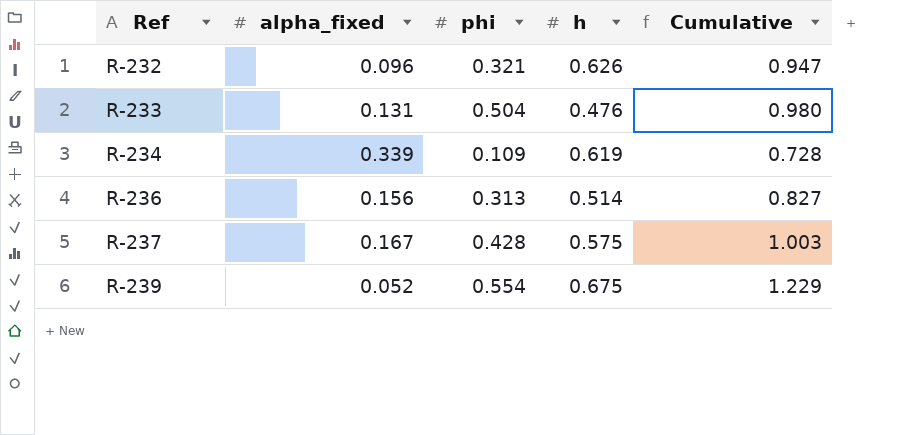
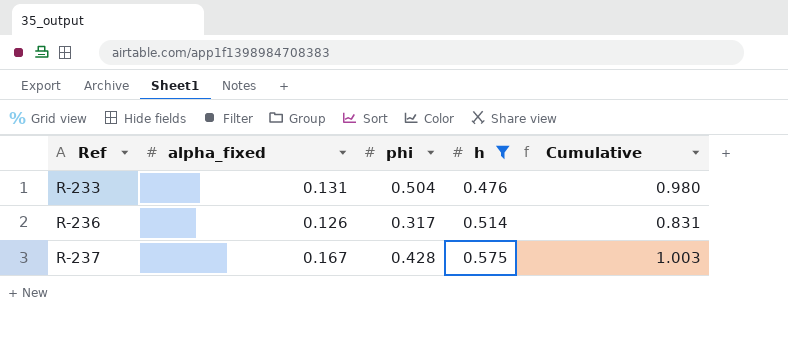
filter: none -> h <= 0.575
R-236 | alpha_fixed: 0.156 -> 0.126
R-236 | phi: 0.313 -> 0.317
R-236 | Cumulative: 0.827 -> 0.831

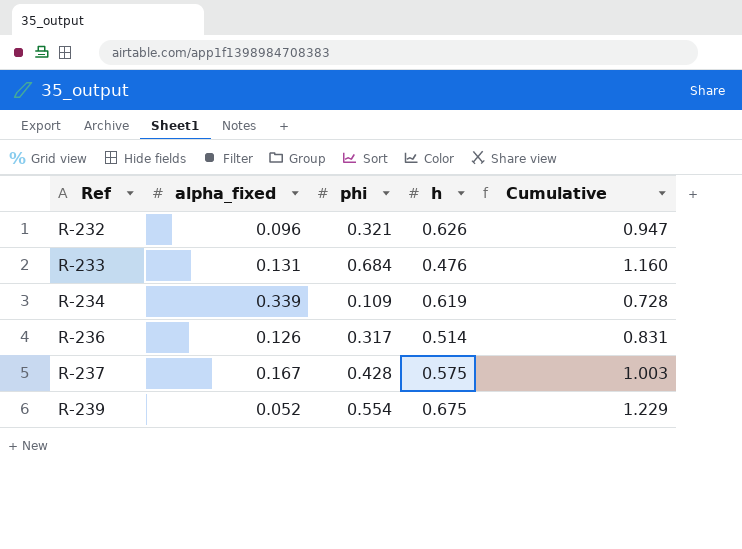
filter: h <= 0.575 -> none
R-233 | phi: 0.504 -> 0.684
R-233 | Cumulative: 0.980 -> 1.160

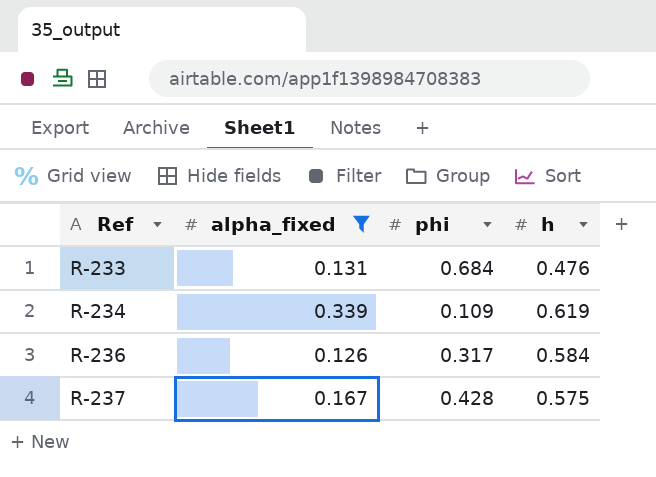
filter: none -> alpha_fixed >= 0.126
column Cumulative | formula: [phi] + [h] -> none
R-236 | h: 0.514 -> 0.584

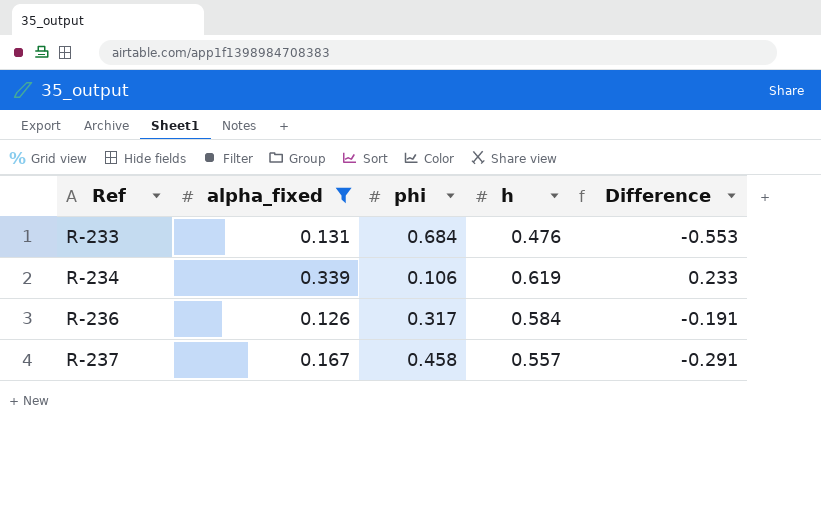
column Difference | formula: none -> [alpha_fixed] - [phi]
R-234 | phi: 0.109 -> 0.106
R-237 | phi: 0.428 -> 0.458
R-237 | h: 0.575 -> 0.557

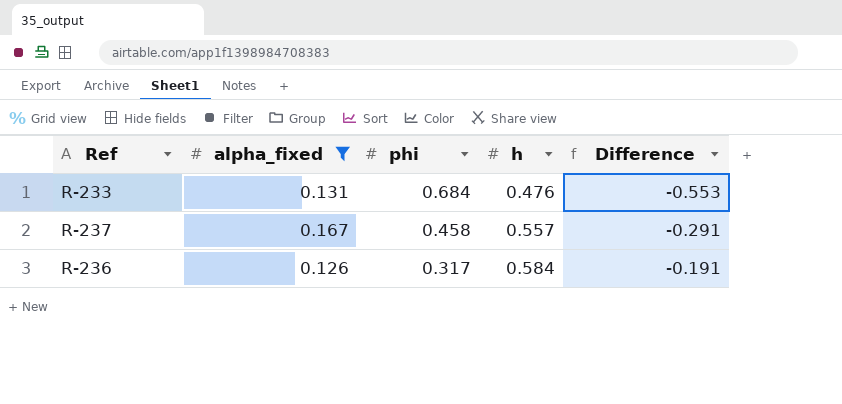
row order: Ref ascending -> phi descending
row R-234: 0.339 | 0.106 | 0.619 | 0.233 -> none

